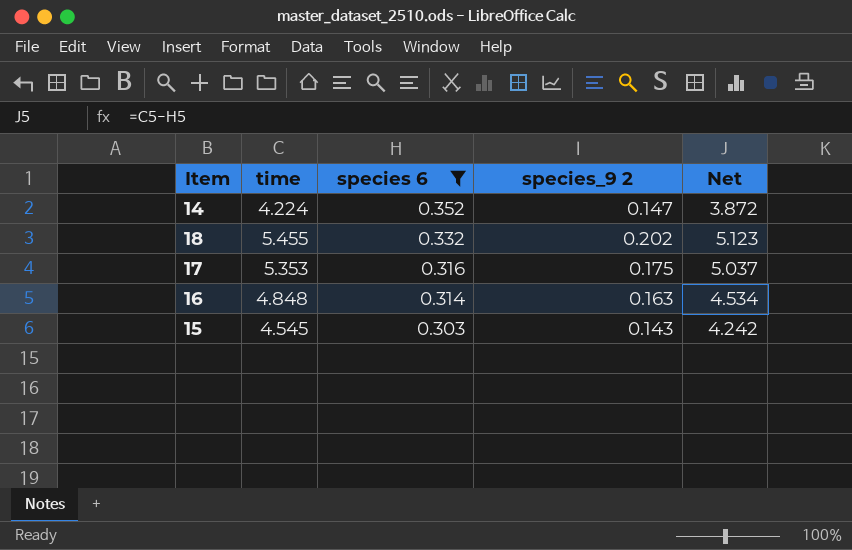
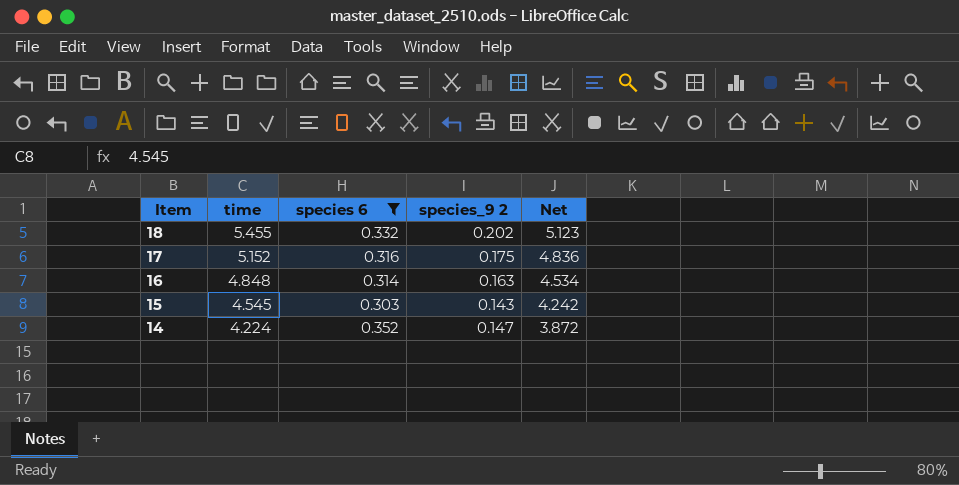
row order: species 6 descending -> Item descending
17 | time: 5.353 -> 5.152
17 | Net: 5.037 -> 4.836

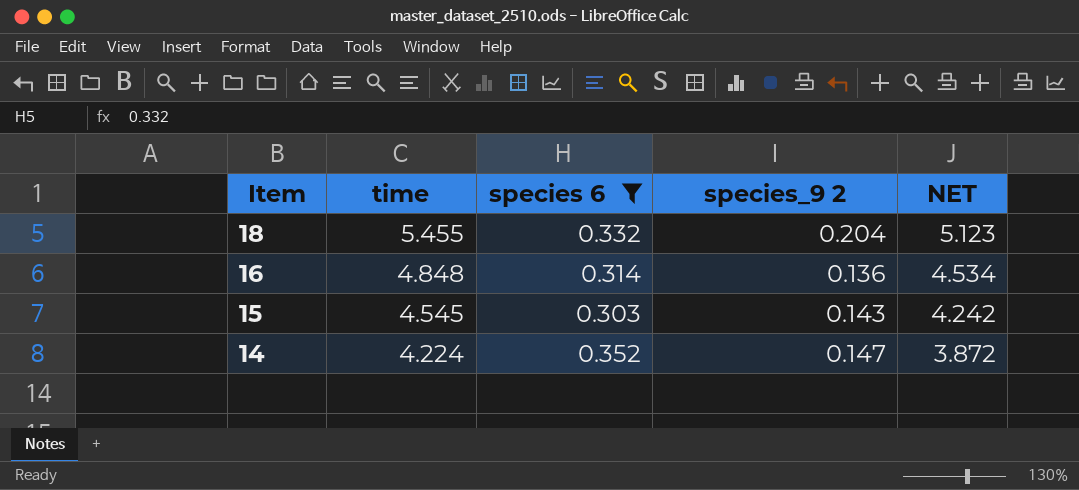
column name: Net -> NET
row 17: 5.152 | 0.316 | 0.175 | 4.836 -> none
18 | species_9 2: 0.202 -> 0.204
16 | species_9 2: 0.163 -> 0.136

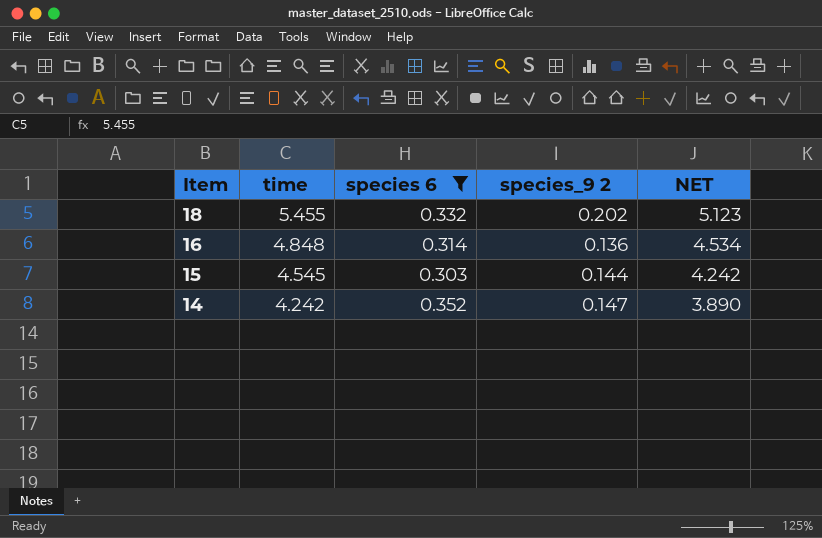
18 | species_9 2: 0.204 -> 0.202
15 | species_9 2: 0.143 -> 0.144
14 | time: 4.224 -> 4.242
14 | NET: 3.872 -> 3.890

